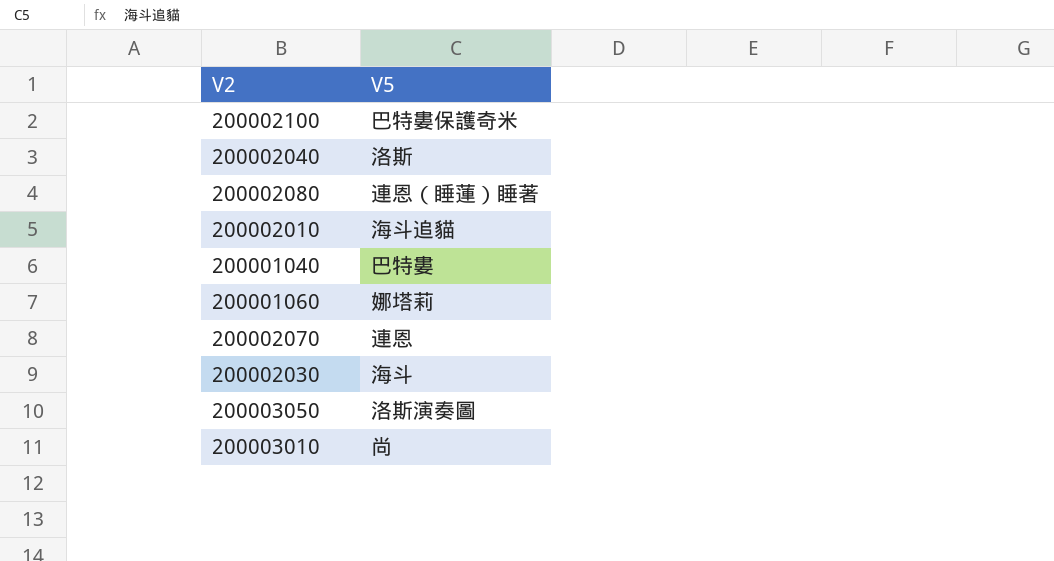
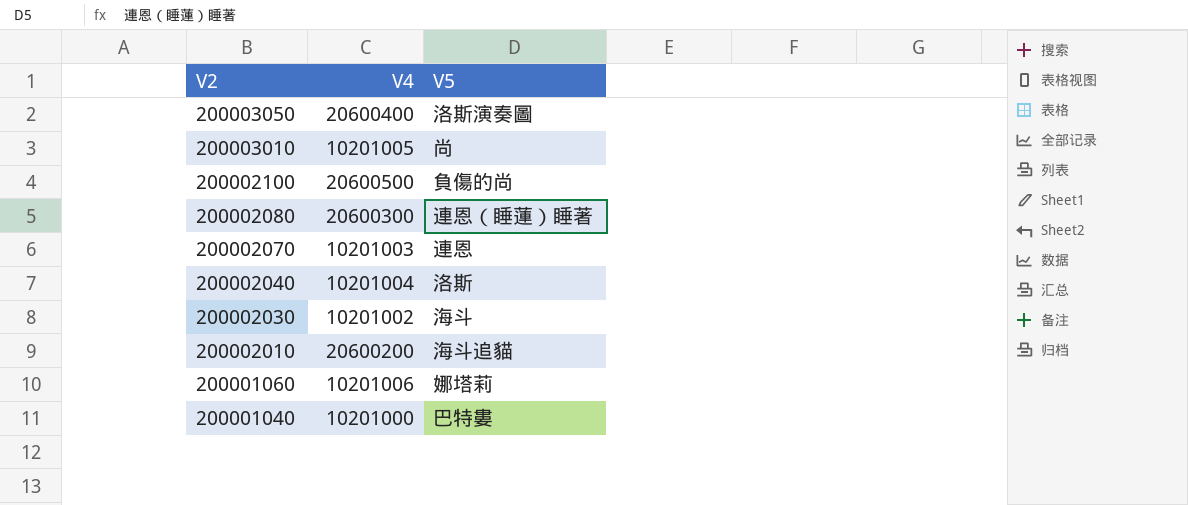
row order: none -> V2 descending
column V4 | position: none -> 2
200002100 | V5: 巴特婁保護奇米 -> 負傷的尚

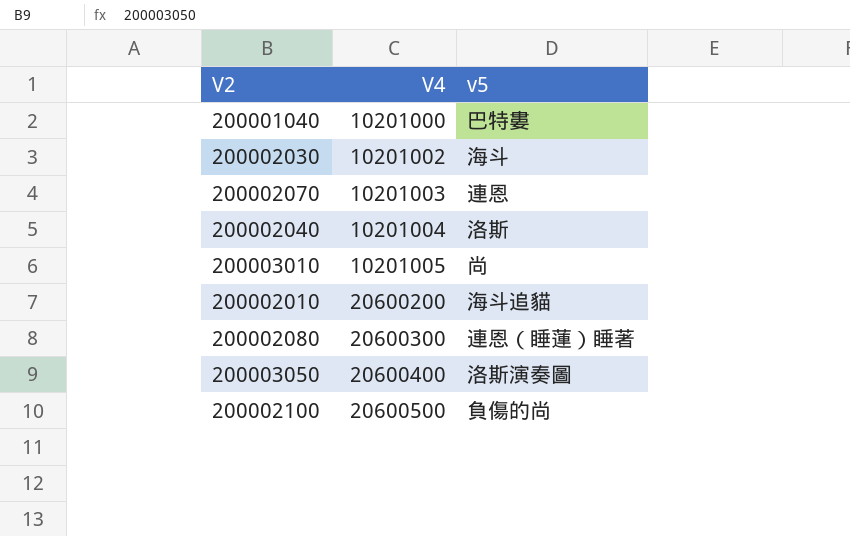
row order: V2 descending -> V4 ascending
column name: V5 -> v5
row 200001060: 10201006 | 娜塔莉 -> none

